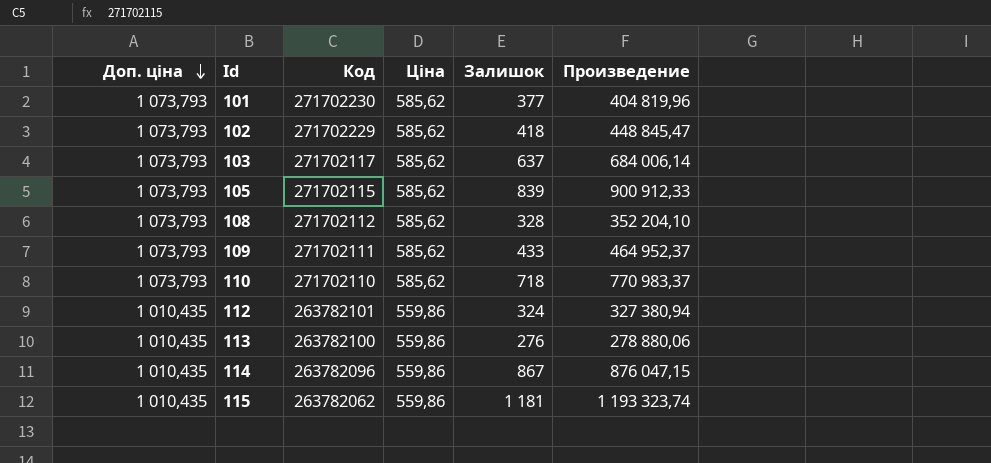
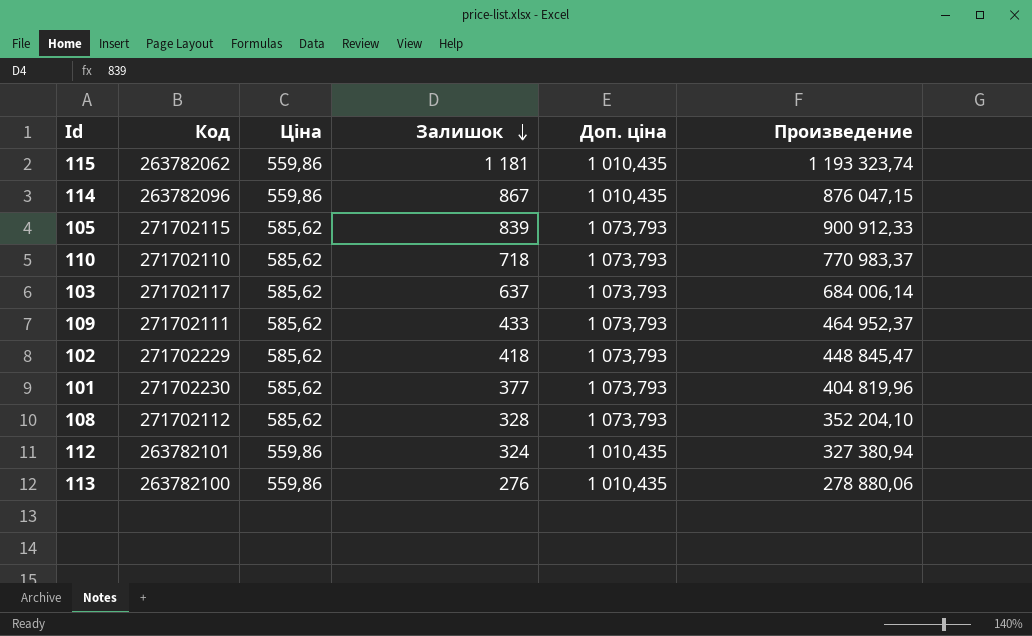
row order: Доп. ціна descending -> Залишок descending
column Доп. ціна | position: 1 -> 5

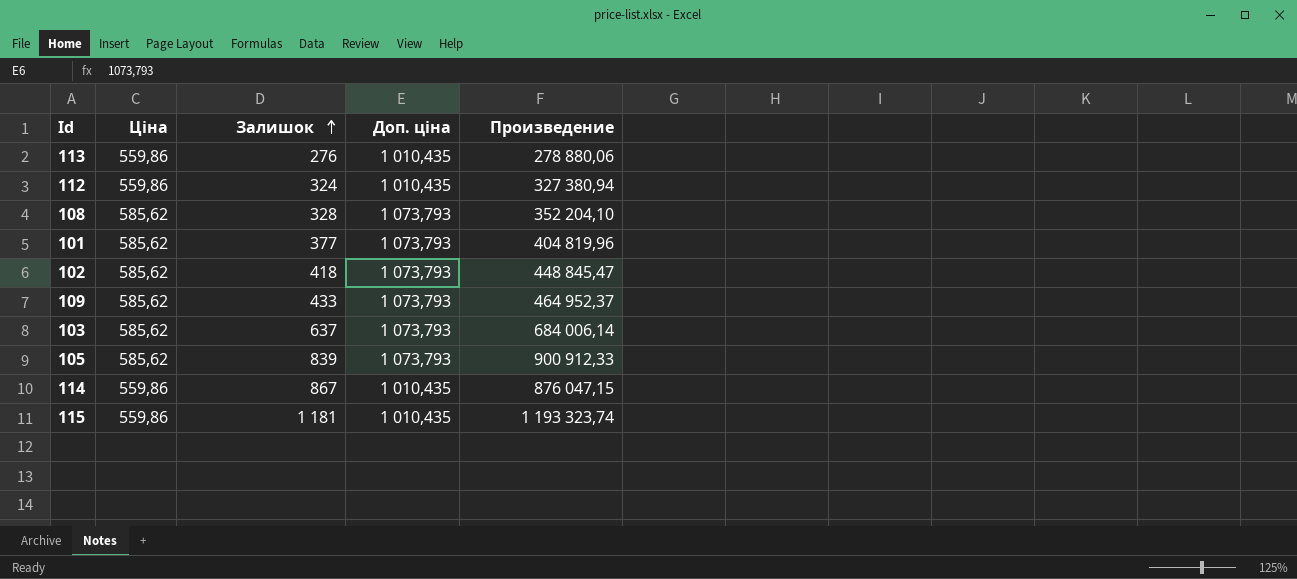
row order: Залишок descending -> Залишок ascending
column Код | position: 2 -> none
row 110: 271702110 | 585,62 | 718 | 1 073,793 | 770 983,37 -> none

